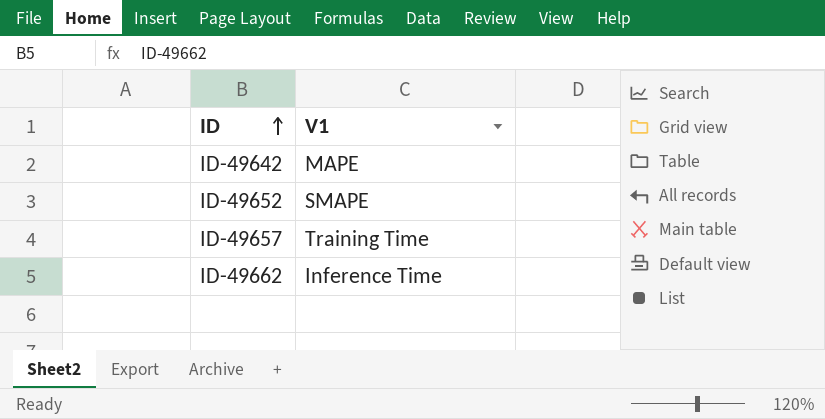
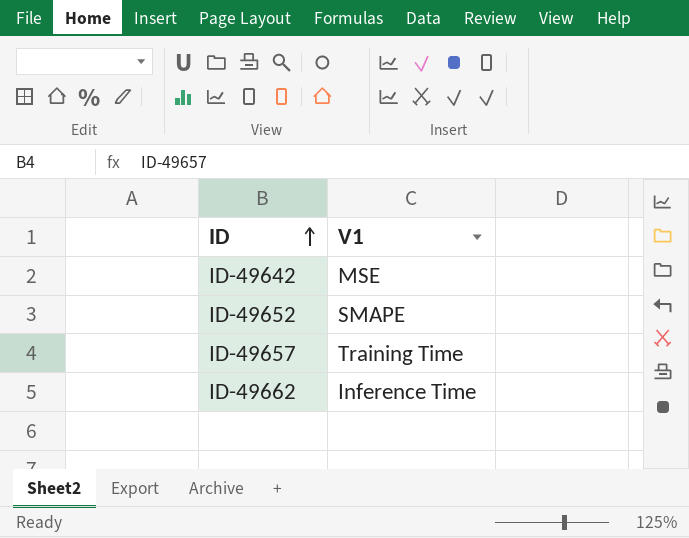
ID-49642 | V1: MAPE -> MSE

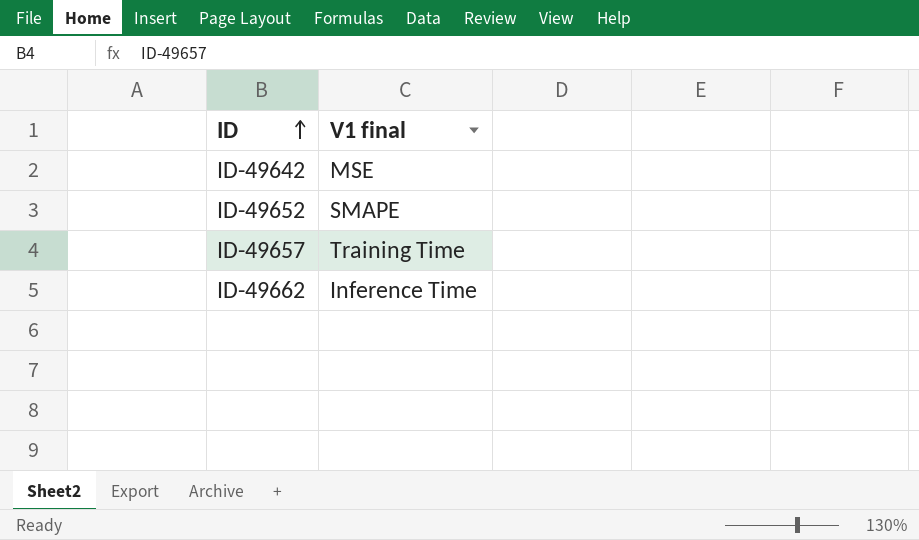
column name: V1 -> V1 final

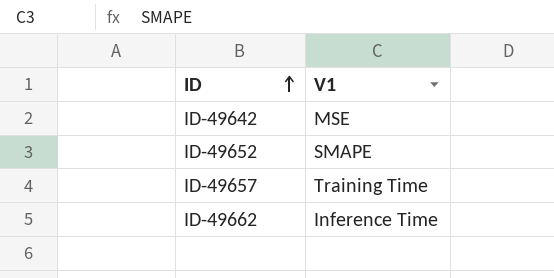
column name: V1 final -> V1

